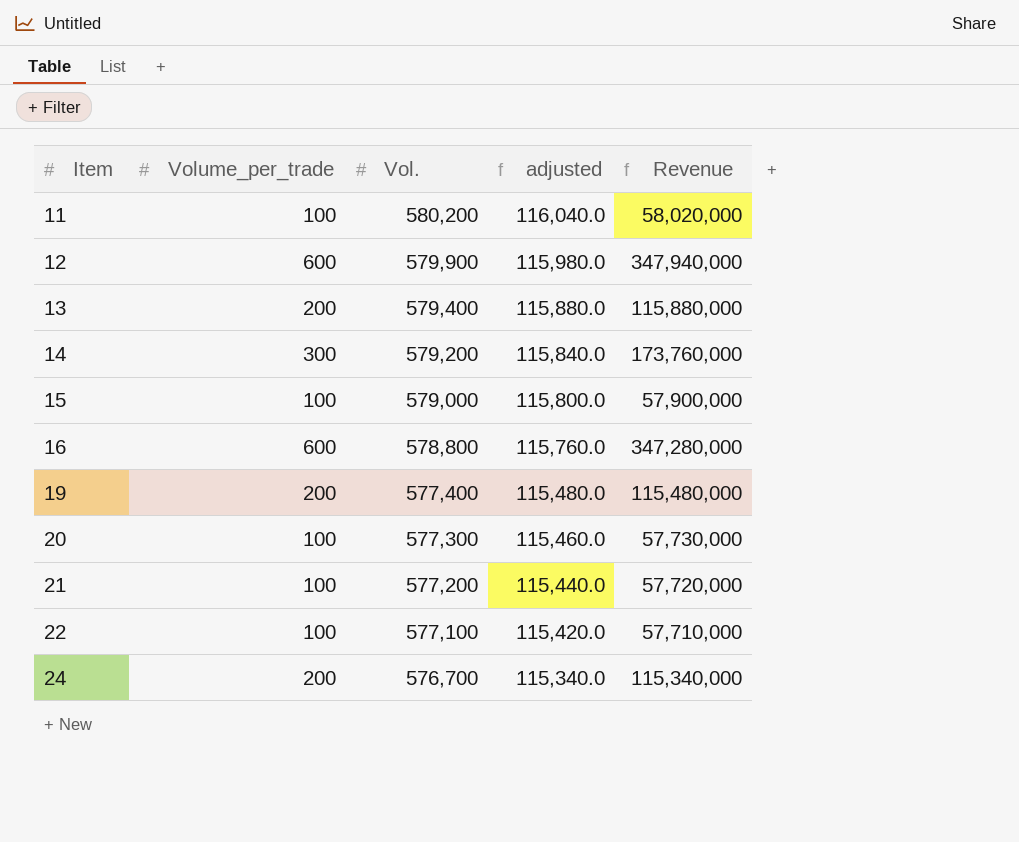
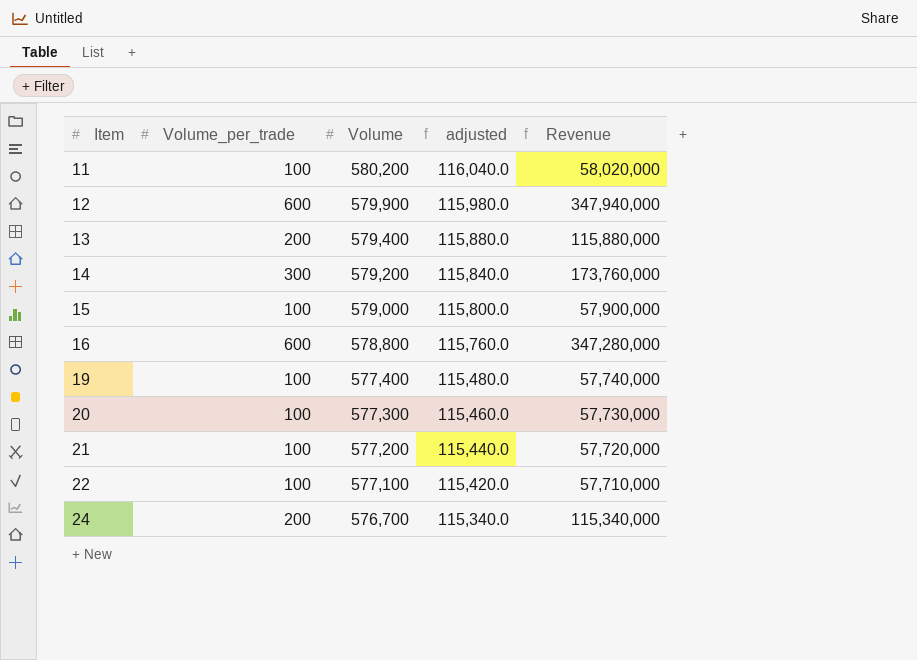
column name: Vol. -> Volume
19 | Volume_per_trade: 200 -> 100
19 | Revenue: 115,480,000 -> 57,740,000

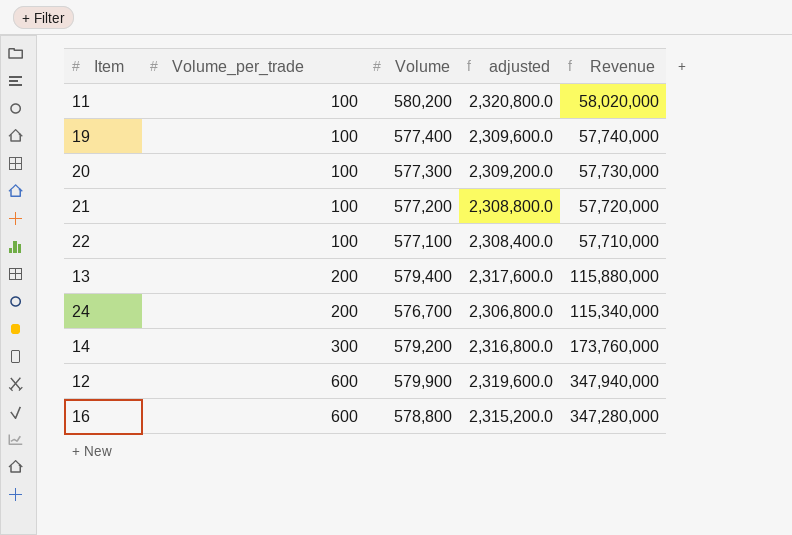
row order: Item ascending -> Volume_per_trade ascending
column adjusted | formula: [Volume] * 0.2 -> [Volume] * 4
row 15: 100 | 579,000 | 115,800.0 | 57,900,000 -> none

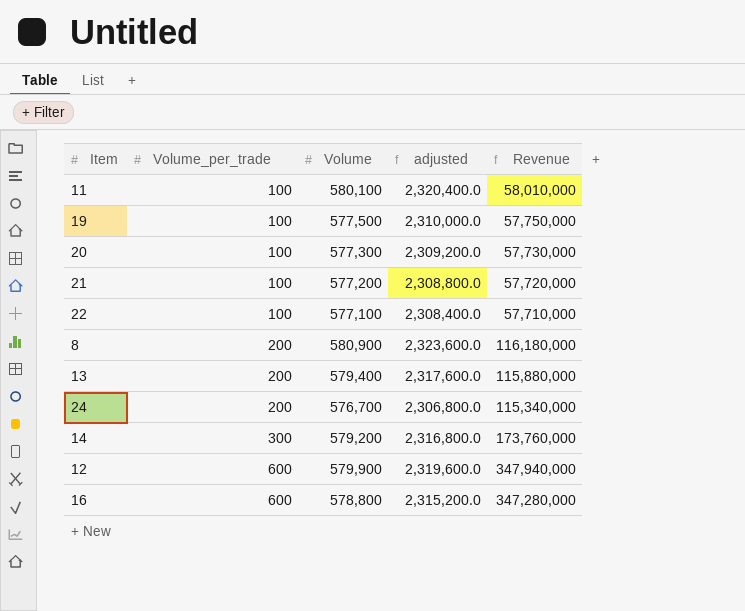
11 | Volume: 580,200 -> 580,100
11 | adjusted: 2,320,800.0 -> 2,320,400.0
11 | Revenue: 58,020,000 -> 58,010,000
19 | Volume: 577,400 -> 577,500
19 | adjusted: 2,309,600.0 -> 2,310,000.0
19 | Revenue: 57,740,000 -> 57,750,000
row 8: none -> 200 | 580,900 | 2,323,600.0 | 116,180,000

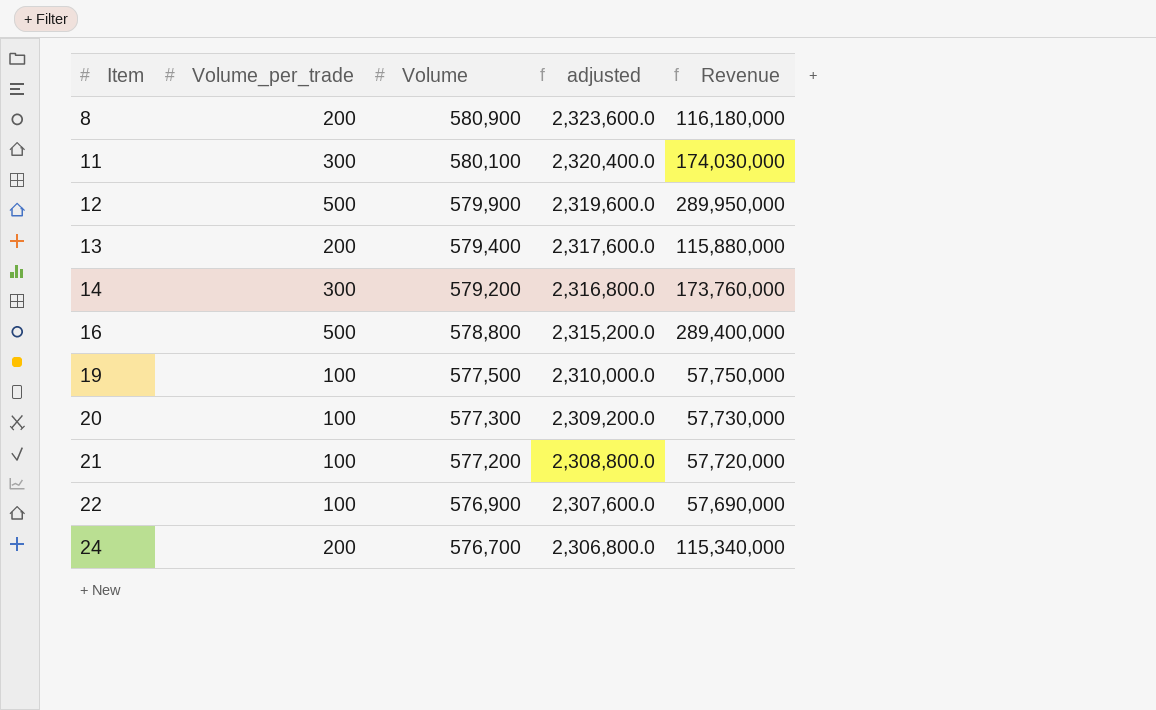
row order: Volume_per_trade ascending -> Item ascending
11 | Volume_per_trade: 100 -> 300
11 | Revenue: 58,010,000 -> 174,030,000
12 | Volume_per_trade: 600 -> 500
12 | Revenue: 347,940,000 -> 289,950,000
16 | Volume_per_trade: 600 -> 500
16 | Revenue: 347,280,000 -> 289,400,000
22 | Volume: 577,100 -> 576,900
22 | adjusted: 2,308,400.0 -> 2,307,600.0
22 | Revenue: 57,710,000 -> 57,690,000

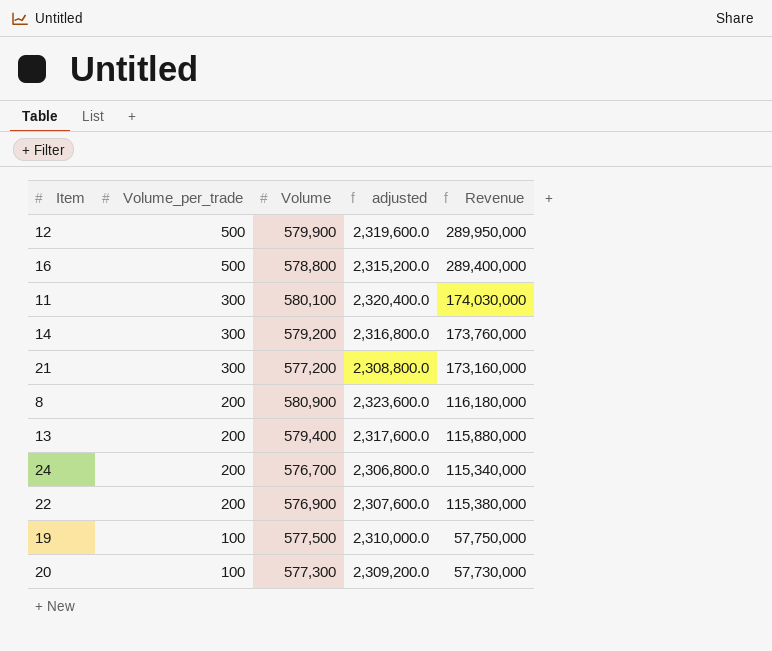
row order: Item ascending -> Volume_per_trade descending
21 | Volume_per_trade: 100 -> 300
21 | Revenue: 57,720,000 -> 173,160,000
22 | Volume_per_trade: 100 -> 200
22 | Revenue: 57,690,000 -> 115,380,000

